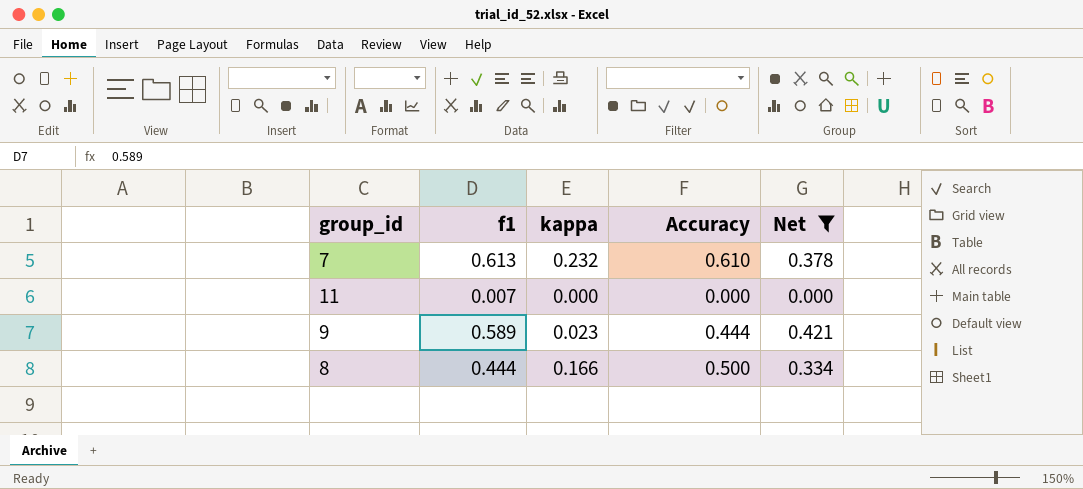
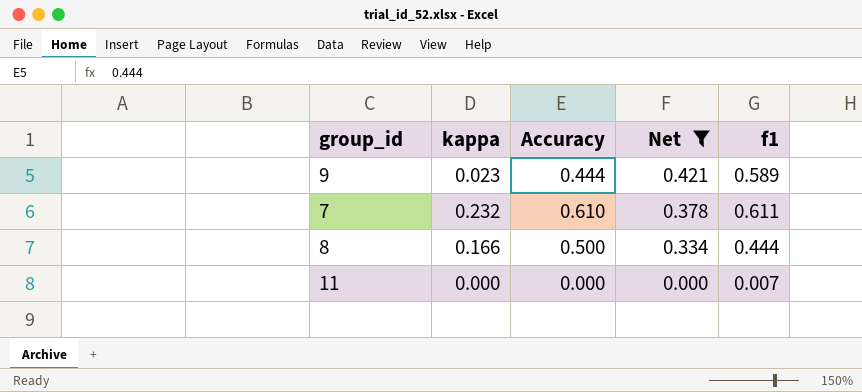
row order: none -> Net descending
column f1 | position: 2 -> 5
7 | f1: 0.613 -> 0.611

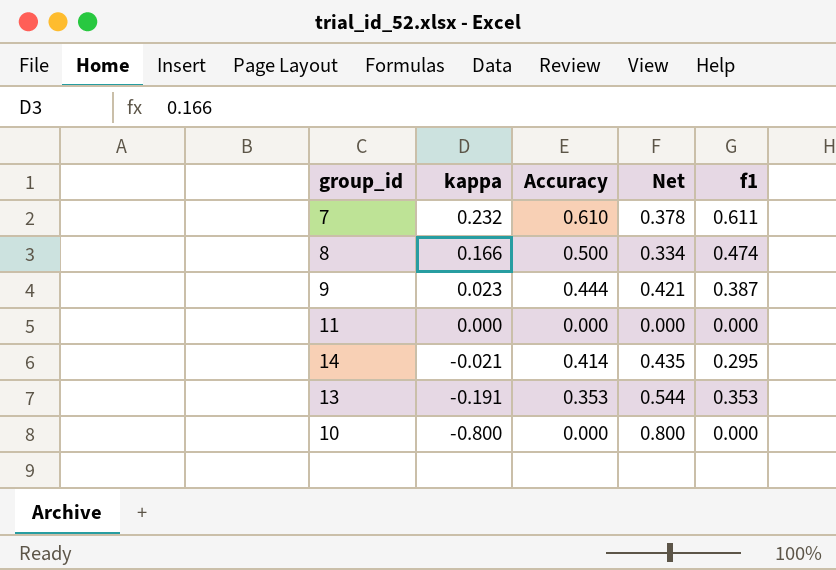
filter: Net <= 0.421 -> none
row order: Net descending -> kappa descending
8 | f1: 0.444 -> 0.474
9 | f1: 0.589 -> 0.387
11 | f1: 0.007 -> 0.000

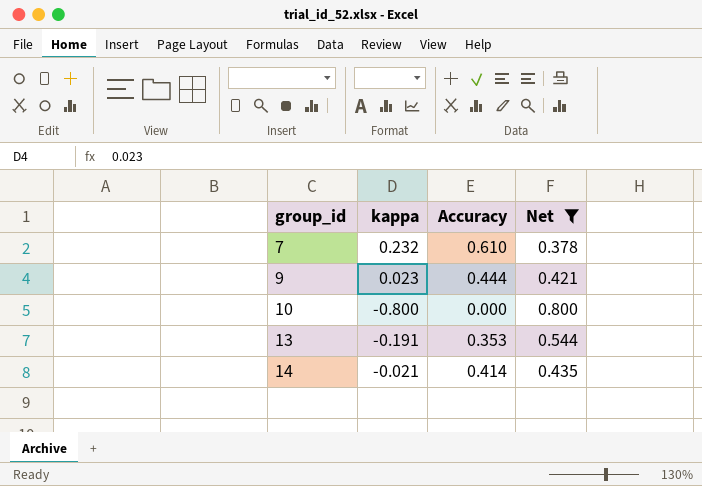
filter: none -> Net >= 0.378
row order: kappa descending -> group_id ascending
column f1 | position: 5 -> none

